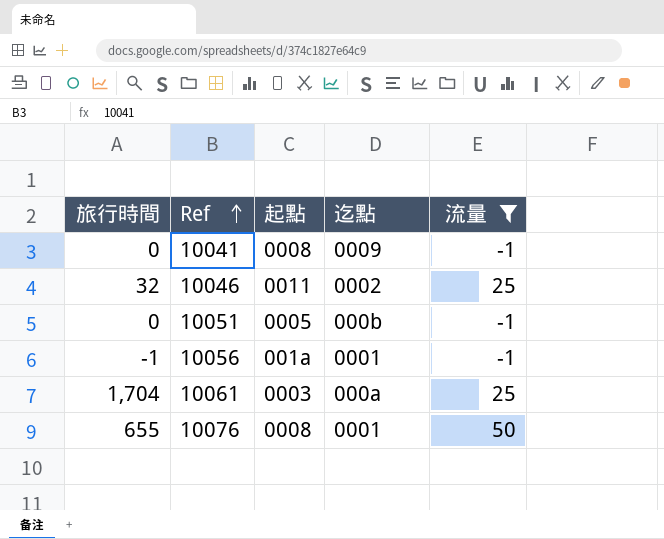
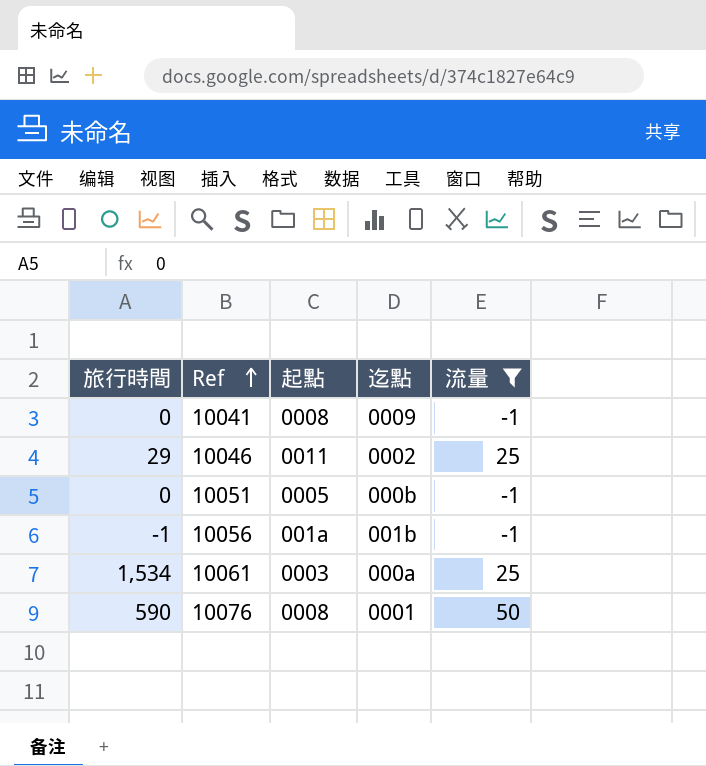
10046 | 旅行時間: 32 -> 29
10056 | 迄點: 0001 -> 001b
10061 | 旅行時間: 1,704 -> 1,534
10076 | 旅行時間: 655 -> 590

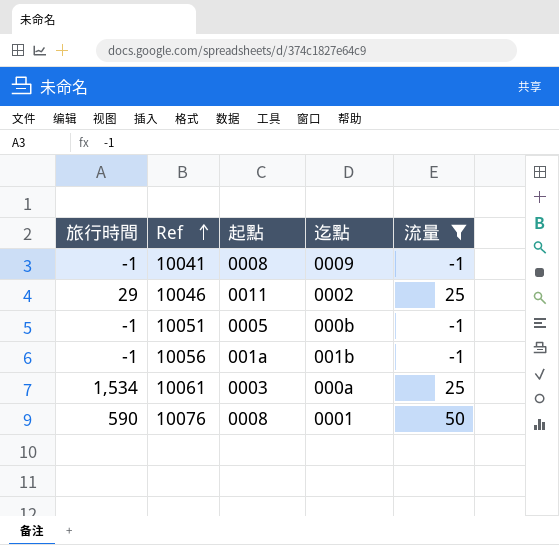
10041 | 旅行時間: 0 -> -1
10051 | 旅行時間: 0 -> -1

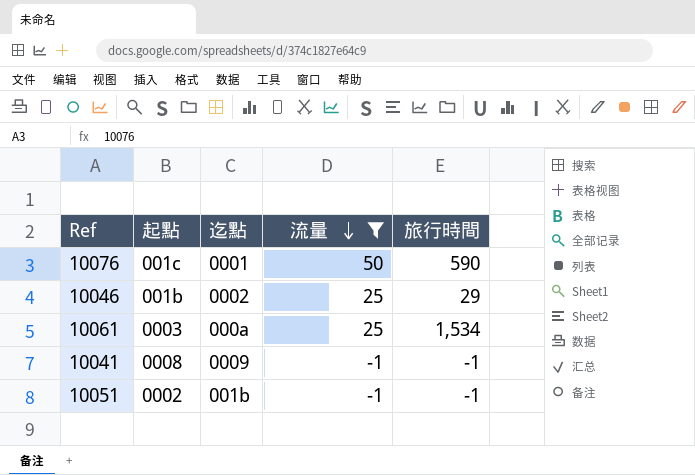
row order: Ref ascending -> 流量 descending
column 旅行時間 | position: 1 -> 5
row 10056: -1 | 001a | 001b | -1 -> none
10076 | 起點: 0008 -> 001c
10046 | 起點: 0011 -> 001b
10051 | 起點: 0005 -> 0002
10051 | 迄點: 000b -> 001b

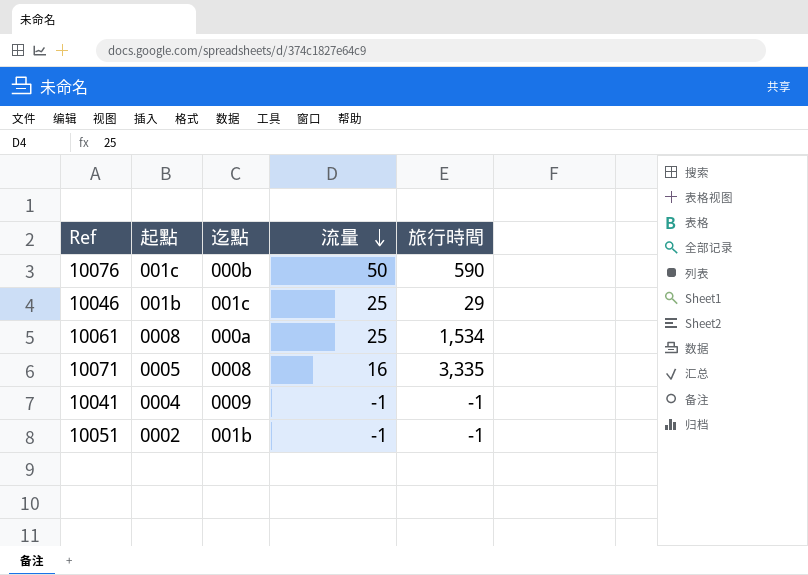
filter: 流量 != 16 -> none
10076 | 迄點: 0001 -> 000b
10046 | 迄點: 0002 -> 001c
10061 | 起點: 0003 -> 0008
10041 | 起點: 0008 -> 0004

